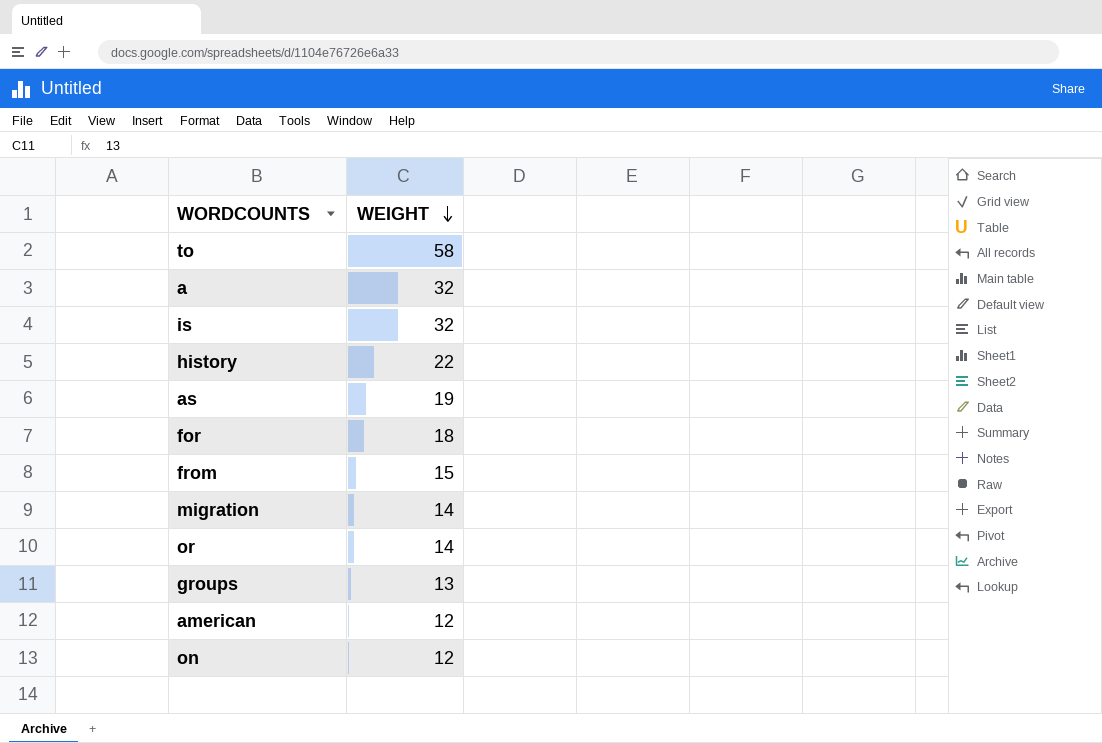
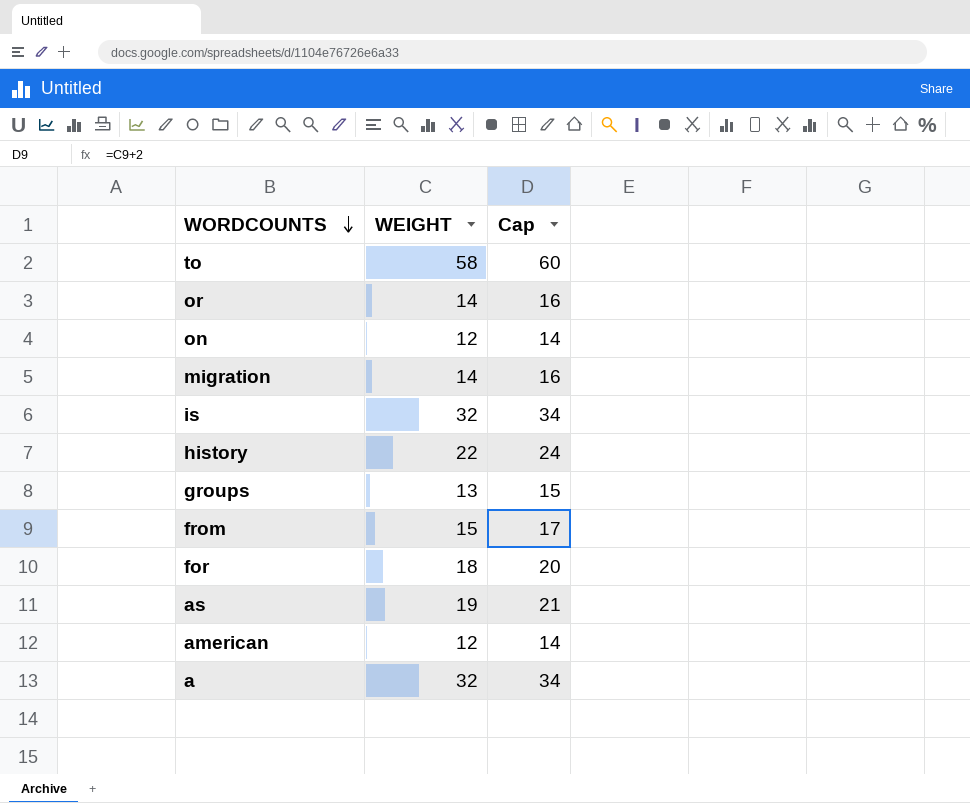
row order: WEIGHT descending -> WORDCOUNTS descending
column Cap | formula: none -> [WEIGHT] + 2

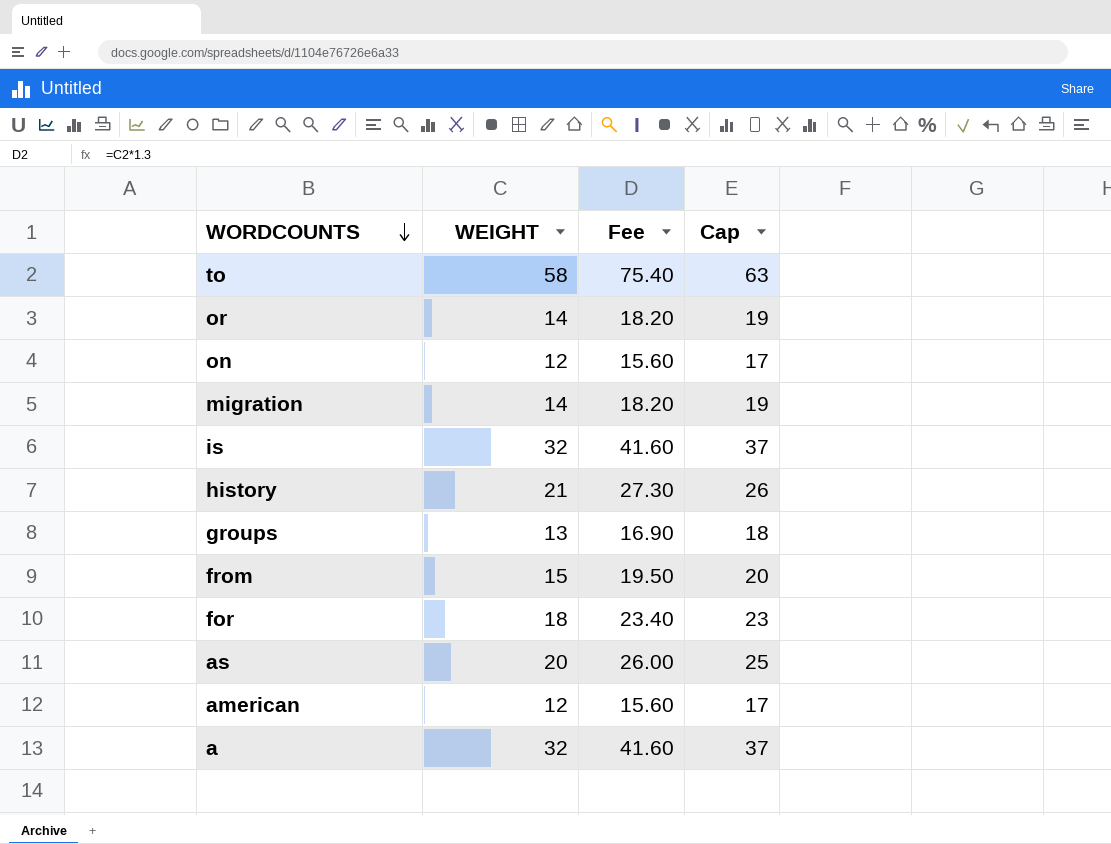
column Fee | formula: none -> [WEIGHT] * 1.3
column Cap | formula: [WEIGHT] + 2 -> [WEIGHT] + 5
history | WEIGHT: 22 -> 21
as | WEIGHT: 19 -> 20

